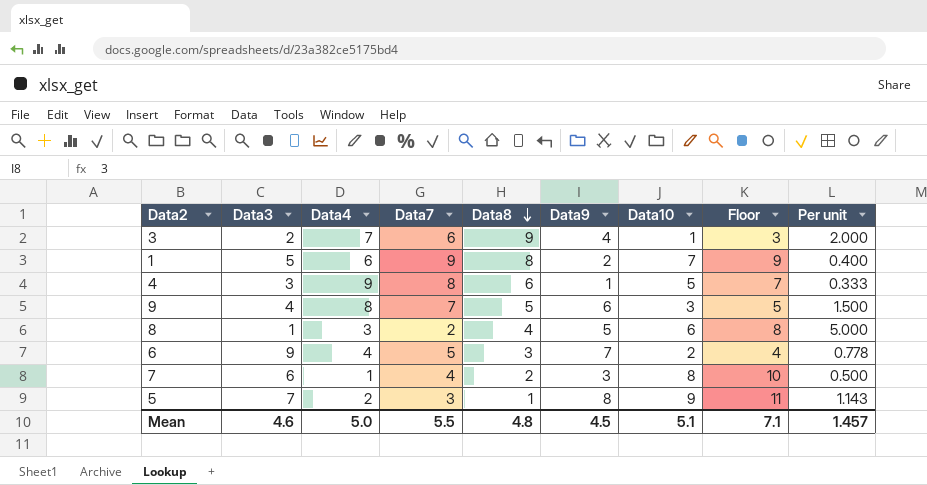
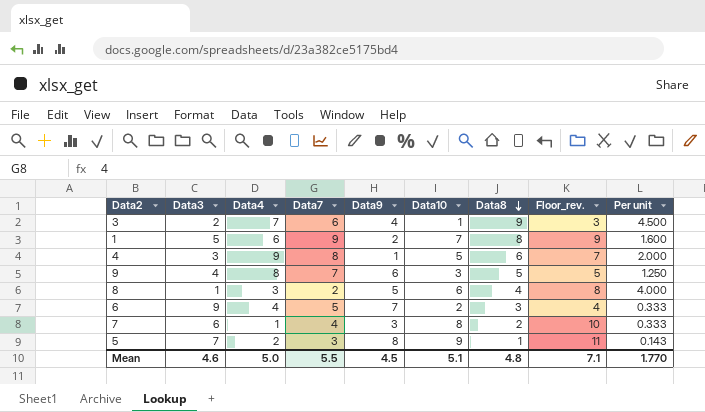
column Data8 | position: 5 -> 7
column name: Floor -> Floor_rev.
column Per unit | formula: [Data9] / [Data3] -> [Data8] / [Data3]
Mean | Per unit: 1.457 -> 1.770

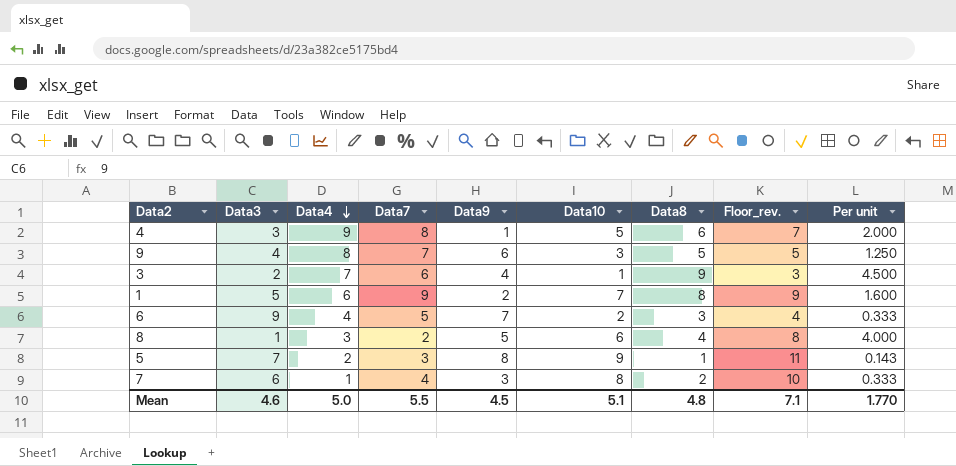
row order: Data8 descending -> Data4 descending

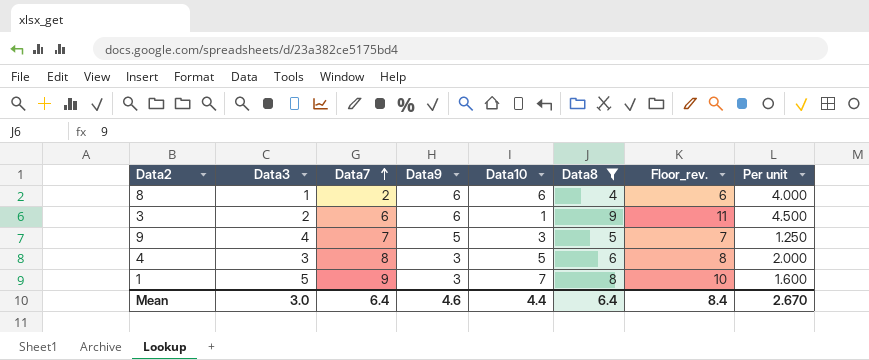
filter: none -> Data8 >= 4
row order: Data4 descending -> Data7 ascending
column Data4 | position: 3 -> none
column Floor_rev. | formula: [Data10] + 2 -> [Data8] + 2
8 | Data9: 5 -> 6
3 | Data9: 4 -> 6
9 | Data9: 6 -> 5
4 | Data9: 1 -> 3
1 | Data9: 2 -> 3
Mean | Data3: 4.6 -> 3.0
Mean | Data7: 5.5 -> 6.4
Mean | Data9: 4.5 -> 4.6
Mean | Data10: 5.1 -> 4.4
Mean | Data8: 4.8 -> 6.4
Mean | Floor_rev.: 7.1 -> 8.4
Mean | Per unit: 1.770 -> 2.670

